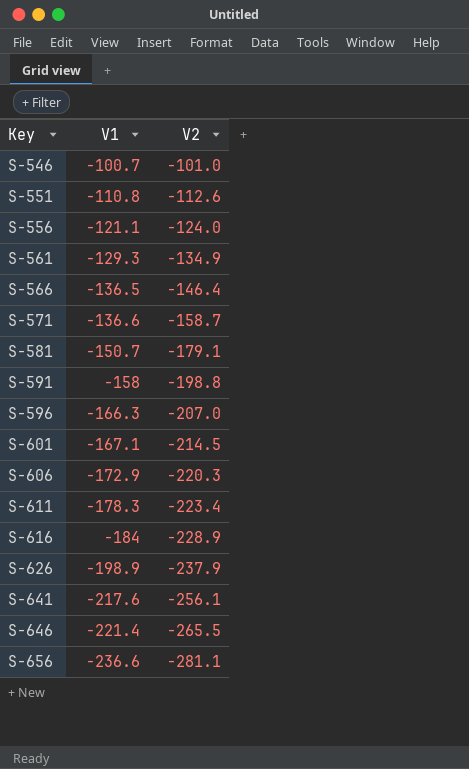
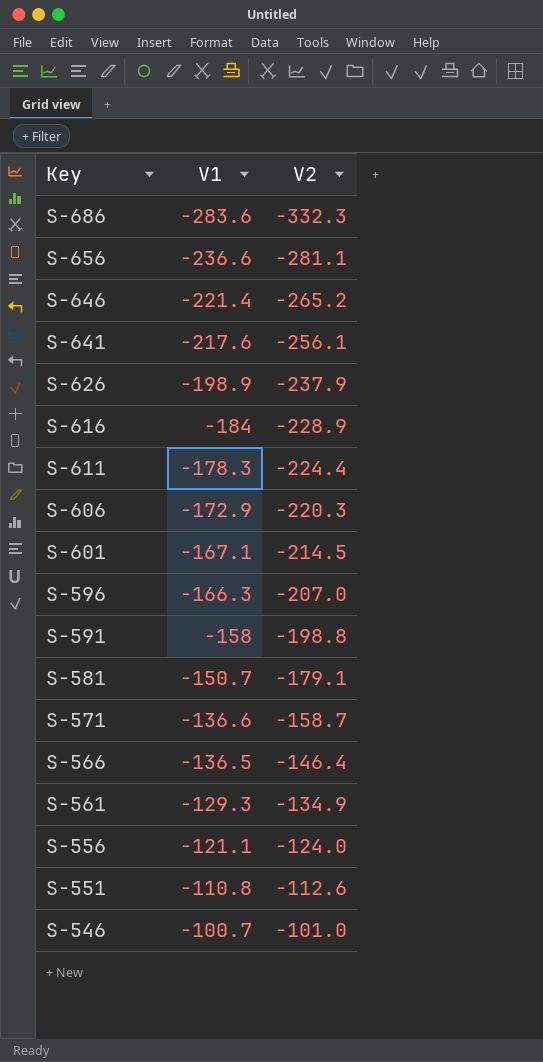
row order: Key ascending -> Key descending
row S-686: none -> -283.6 | -332.3
S-646 | V2: -265.5 -> -265.2
S-611 | V2: -223.4 -> -224.4

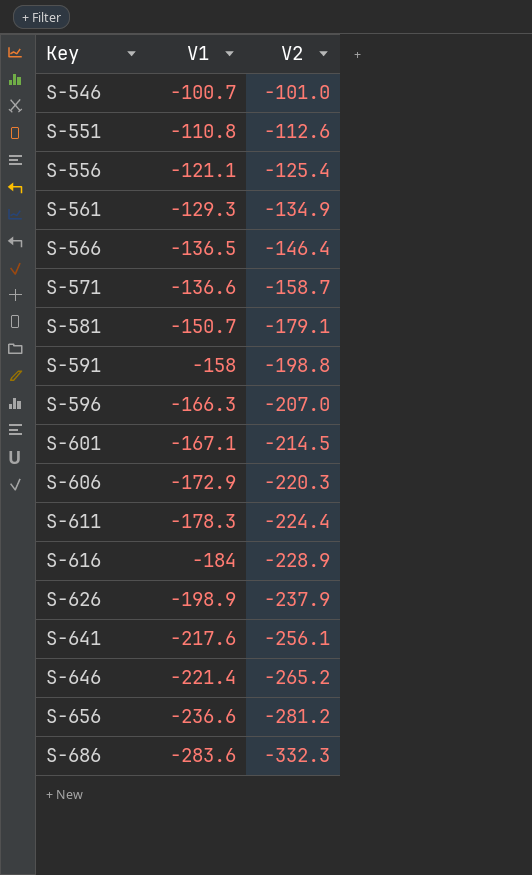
row order: Key descending -> Key ascending
S-556 | V2: -124.0 -> -125.4
S-656 | V2: -281.1 -> -281.2

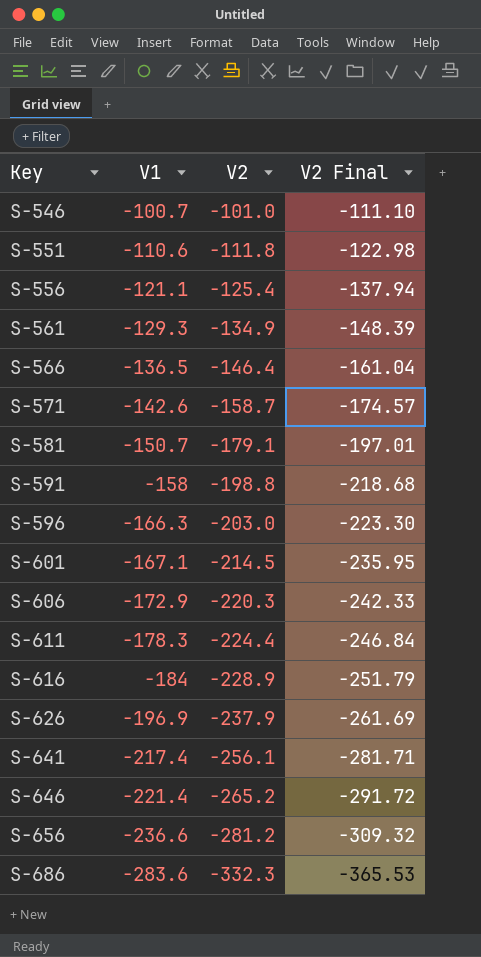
column V2 Final | formula: none -> [V2] * 1.1
S-551 | V1: -110.8 -> -110.6
S-551 | V2: -112.6 -> -111.8
S-571 | V1: -136.6 -> -142.6
S-596 | V2: -207.0 -> -203.0
S-626 | V1: -198.9 -> -196.9
S-641 | V1: -217.6 -> -217.4

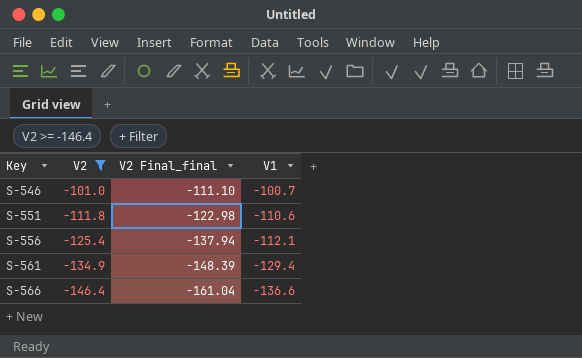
filter: none -> V2 >= -146.4
column name: V2 Final -> V2 Final_final
column V1 | position: 2 -> 4
S-556 | V1: -121.1 -> -112.1
S-561 | V1: -129.3 -> -129.4
S-566 | V1: -136.5 -> -136.6

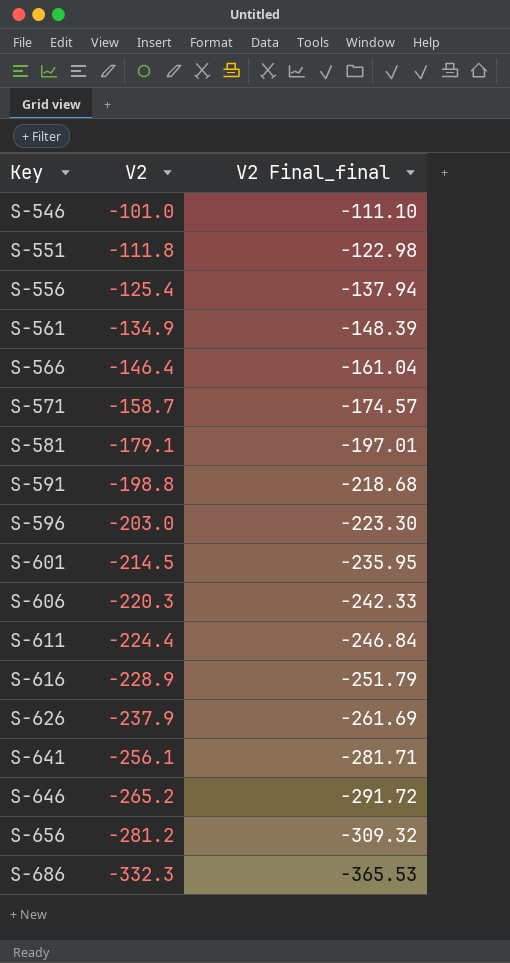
filter: V2 >= -146.4 -> none
column V1 | position: 4 -> none

